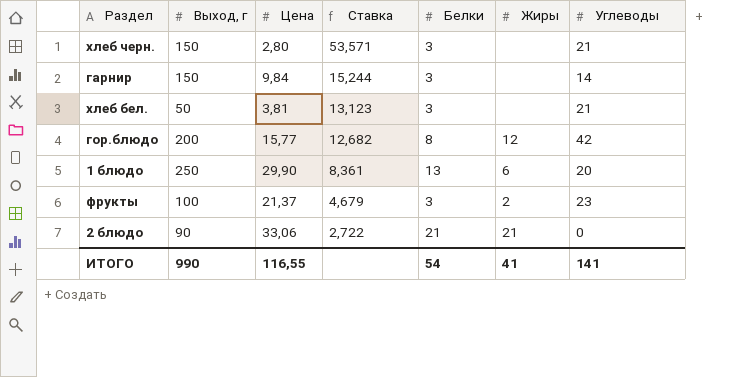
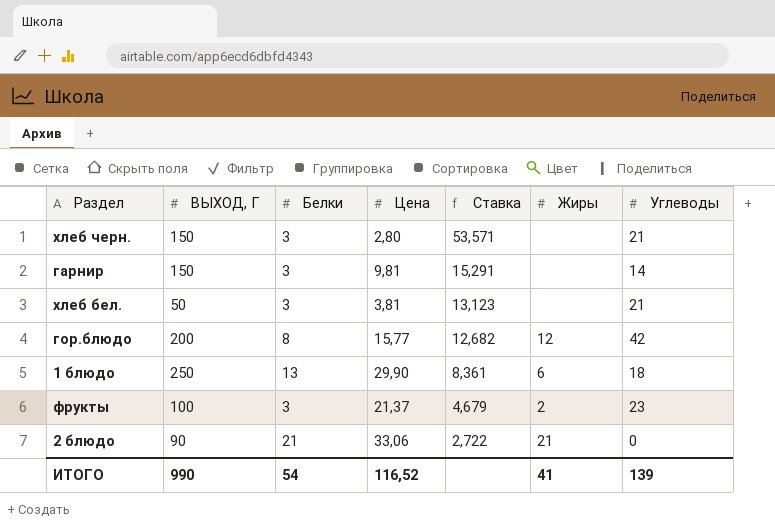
column name: Выход, г -> ВЫХОД, Г
column Белки | position: 5 -> 3
гарнир | Цена: 9,84 -> 9,81
гарнир | Ставка: 15,244 -> 15,291
1 блюдо | Углеводы: 20 -> 18
ИТОГО | Цена: 116,55 -> 116,52
ИТОГО | Углеводы: 141 -> 139

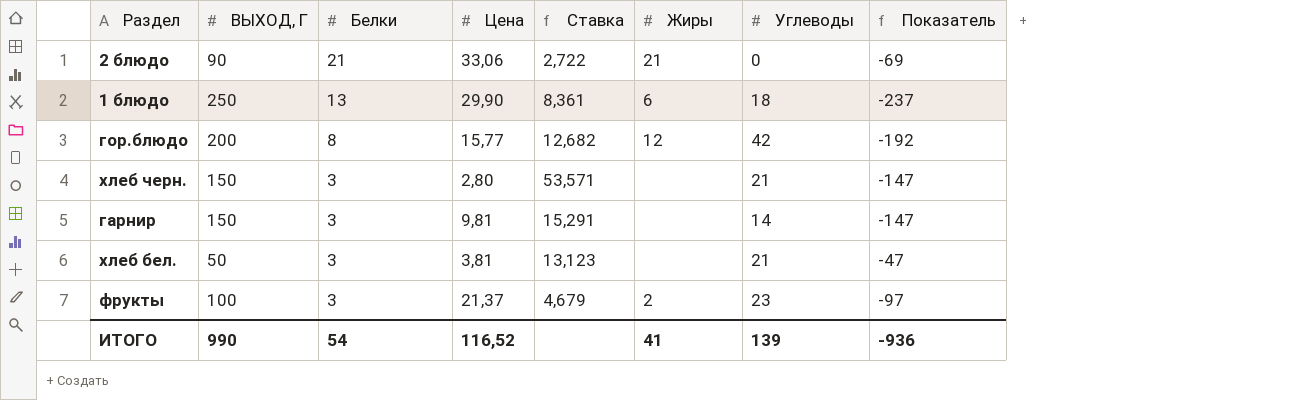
row order: Ставка descending -> Белки descending
column Показатель | formula: none -> [Белки] - [ВЫХОД, Г]

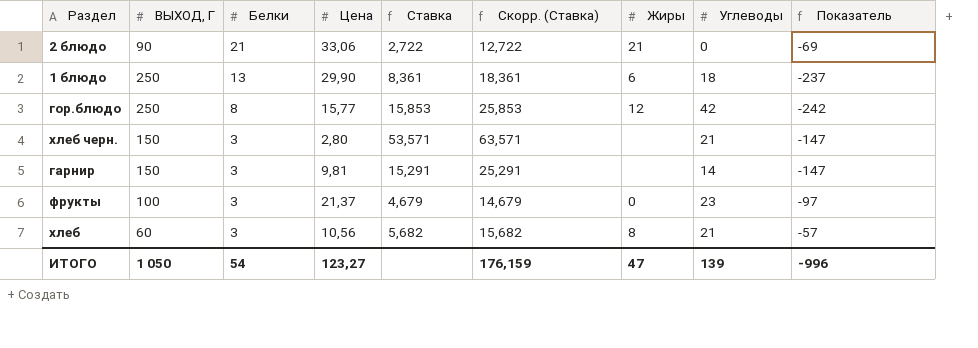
column Скорр. (Ставка) | formula: none -> [Ставка] + 10
row хлеб бел.: 50 | 3 | 3,81 | 13,123 | none | 21 | -47 -> none
гор.блюдо | ВЫХОД, Г: 200 -> 250
гор.блюдо | Ставка: 12,682 -> 15,853
гор.блюдо | Показатель: -192 -> -242
фрукты | Жиры: 2 -> 0
row хлеб: none -> 60 | 3 | 10,56 | 5,682 | 15,682 | 8 | 21 | -57
ИТОГО | ВЫХОД, Г: 990 -> 1 050
ИТОГО | Цена: 116,52 -> 123,27
ИТОГО | Жиры: 41 -> 47
ИТОГО | Показатель: -936 -> -996

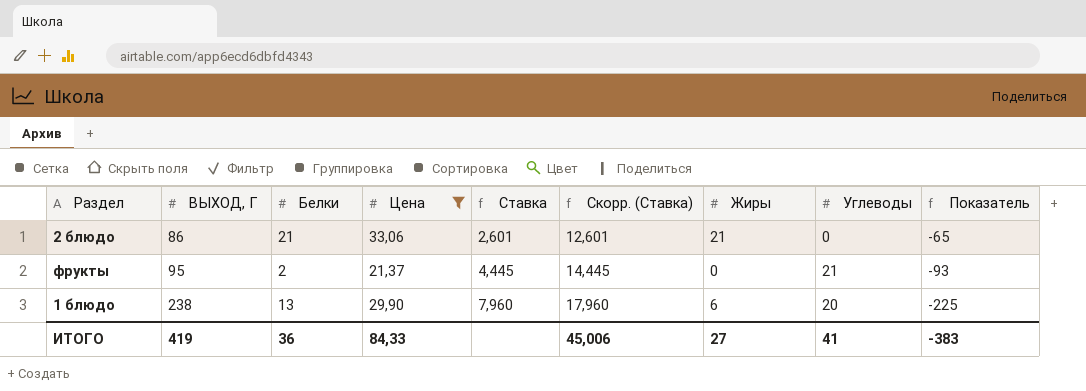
filter: none -> Цена >= 21,37
row order: Белки descending -> ВЫХОД, Г ascending
2 блюдо | ВЫХОД, Г: 90 -> 86
2 блюдо | Ставка: 2,722 -> 2,601
2 блюдо | Скорр. (Ставка): 12,722 -> 12,601
2 блюдо | Показатель: -69 -> -65
фрукты | ВЫХОД, Г: 100 -> 95
фрукты | Белки: 3 -> 2
фрукты | Ставка: 4,679 -> 4,445
фрукты | Скорр. (Ставка): 14,679 -> 14,445
фрукты | Углеводы: 23 -> 21
фрукты | Показатель: -97 -> -93
1 блюдо | ВЫХОД, Г: 250 -> 238
1 блюдо | Ставка: 8,361 -> 7,960
1 блюдо | Скорр. (Ставка): 18,361 -> 17,960
1 блюдо | Углеводы: 18 -> 20
1 блюдо | Показатель: -237 -> -225
ИТОГО | ВЫХОД, Г: 1 050 -> 419
ИТОГО | Белки: 54 -> 36
ИТОГО | Цена: 123,27 -> 84,33
ИТОГО | Скорр. (Ставка): 176,159 -> 45,006
ИТОГО | Жиры: 47 -> 27
ИТОГО | Углеводы: 139 -> 41
ИТОГО | Показатель: -996 -> -383

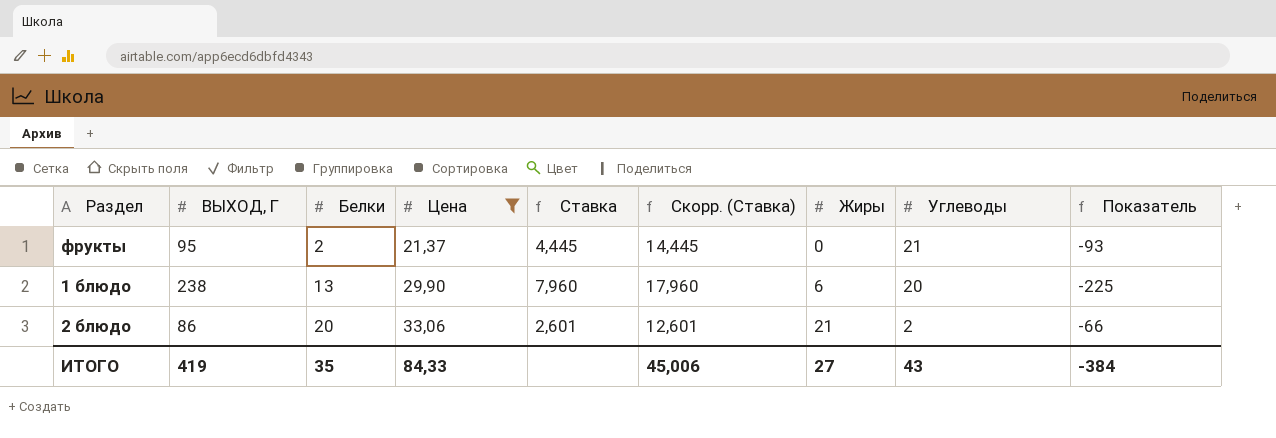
row order: ВЫХОД, Г ascending -> Белки ascending
2 блюдо | Белки: 21 -> 20
2 блюдо | Углеводы: 0 -> 2
2 блюдо | Показатель: -65 -> -66
ИТОГО | Белки: 36 -> 35
ИТОГО | Углеводы: 41 -> 43
ИТОГО | Показатель: -383 -> -384

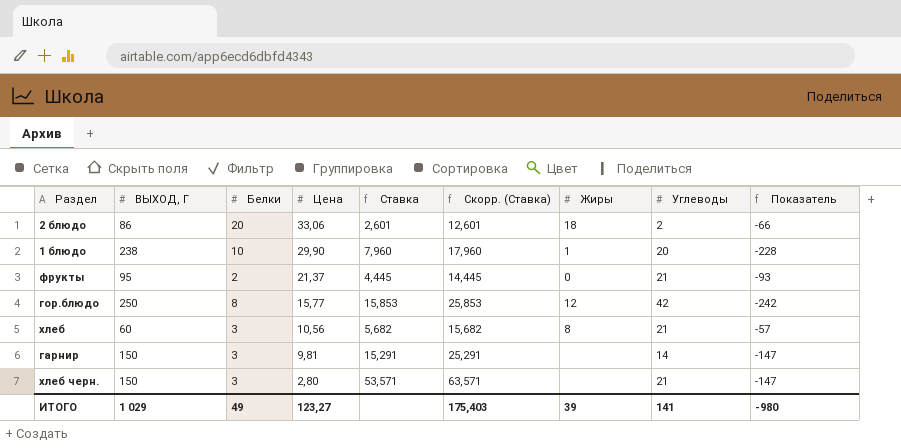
filter: Цена >= 21,37 -> none
row order: Белки ascending -> Цена descending
2 блюдо | Жиры: 21 -> 18
1 блюдо | Белки: 13 -> 10
1 блюдо | Жиры: 6 -> 1
1 блюдо | Показатель: -225 -> -228
ИТОГО | ВЫХОД, Г: 419 -> 1 029
ИТОГО | Белки: 35 -> 49
ИТОГО | Цена: 84,33 -> 123,27
ИТОГО | Скорр. (Ставка): 45,006 -> 175,403
ИТОГО | Жиры: 27 -> 39
ИТОГО | Углеводы: 43 -> 141
ИТОГО | Показатель: -384 -> -980

